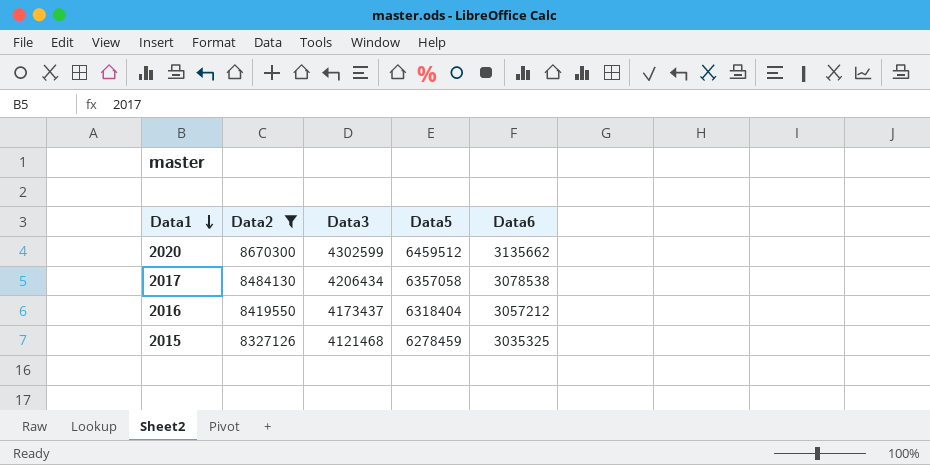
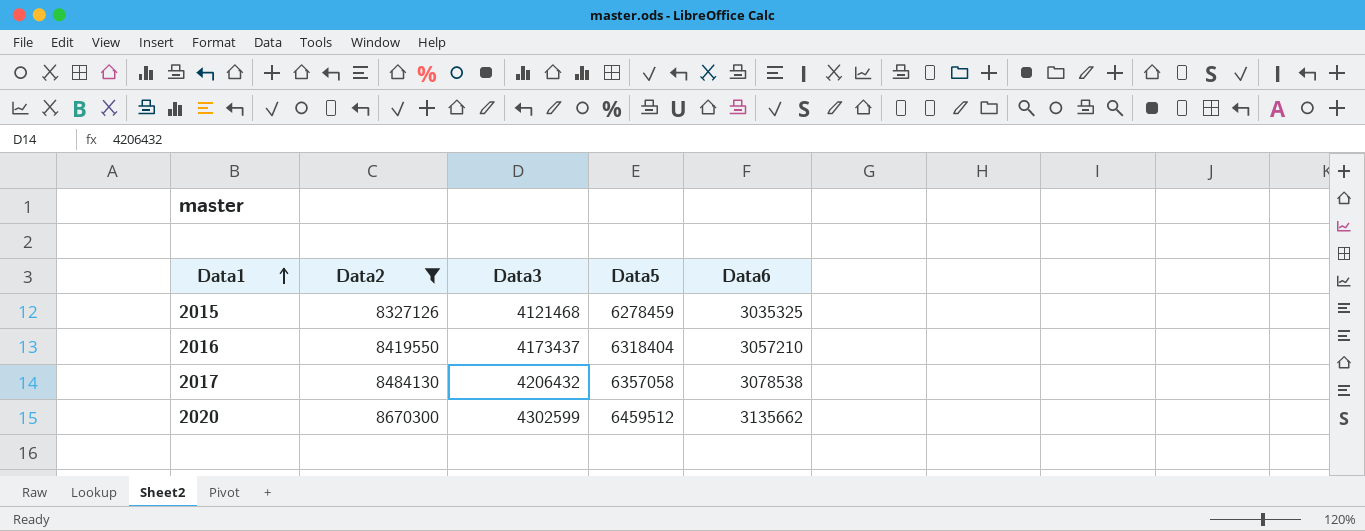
row order: Data1 descending -> Data1 ascending
2016 | Data6: 3057212 -> 3057210
2017 | Data3: 4206434 -> 4206432

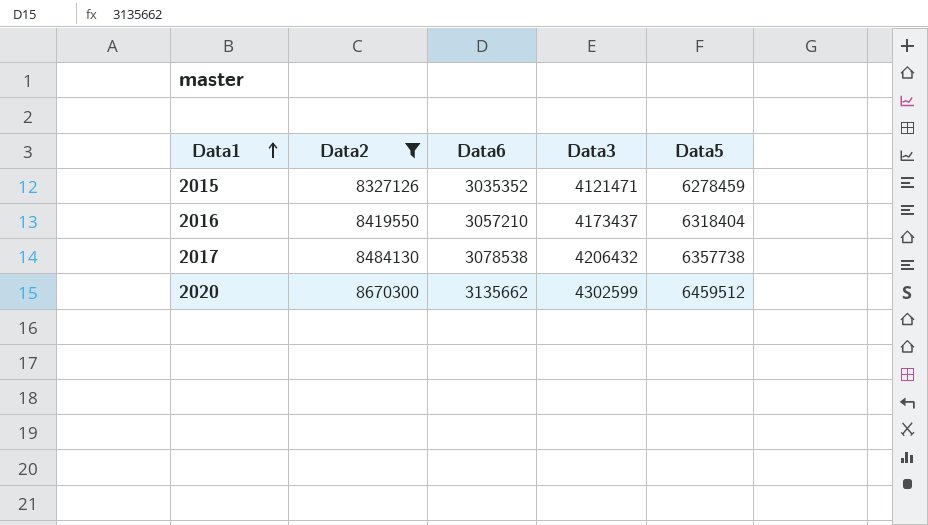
column Data6 | position: 5 -> 3
2015 | Data6: 3035325 -> 3035352
2015 | Data3: 4121468 -> 4121471
2017 | Data5: 6357058 -> 6357738

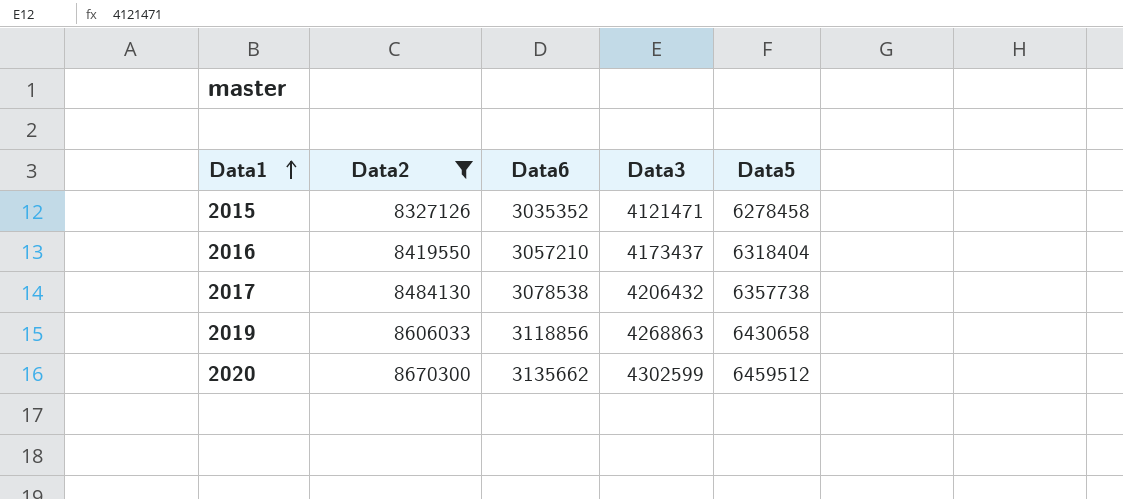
2015 | Data5: 6278459 -> 6278458
row 2019: none -> 8606033 | 3118856 | 4268863 | 6430658

